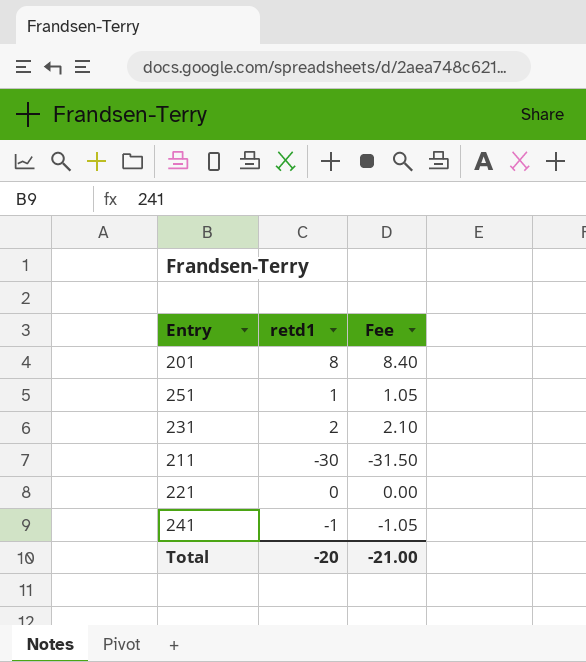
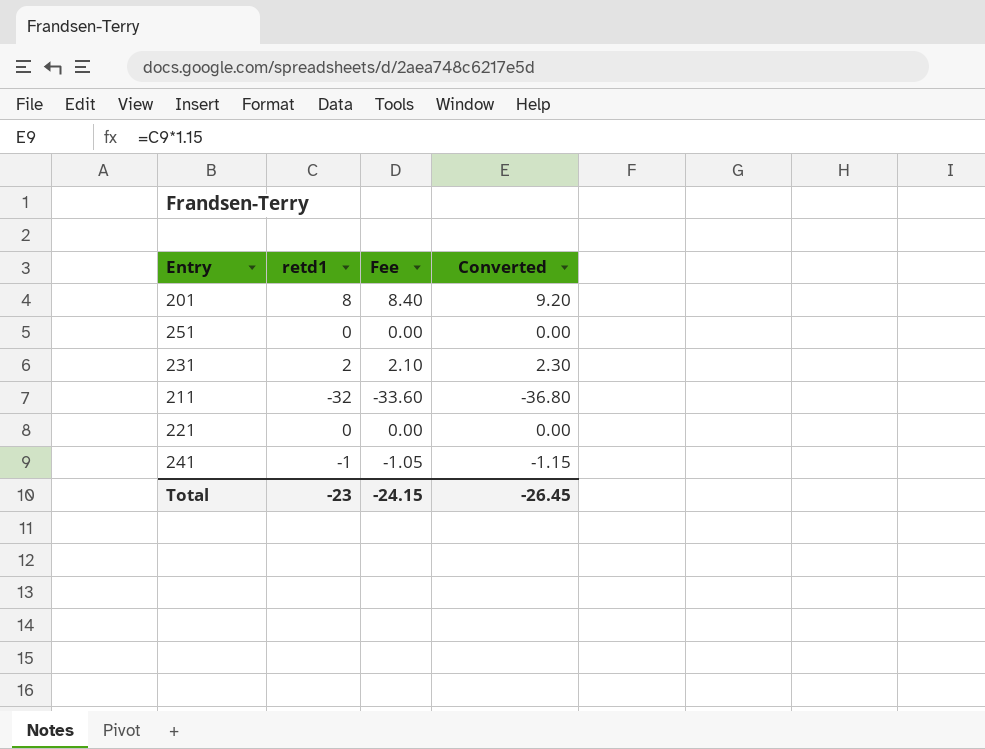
column Converted | formula: none -> [retd1] * 1.15
251 | retd1: 1 -> 0
251 | Fee: 1.05 -> 0.00
211 | retd1: -30 -> -32
211 | Fee: -31.50 -> -33.60
Total | retd1: -20 -> -23
Total | Fee: -21.00 -> -24.15

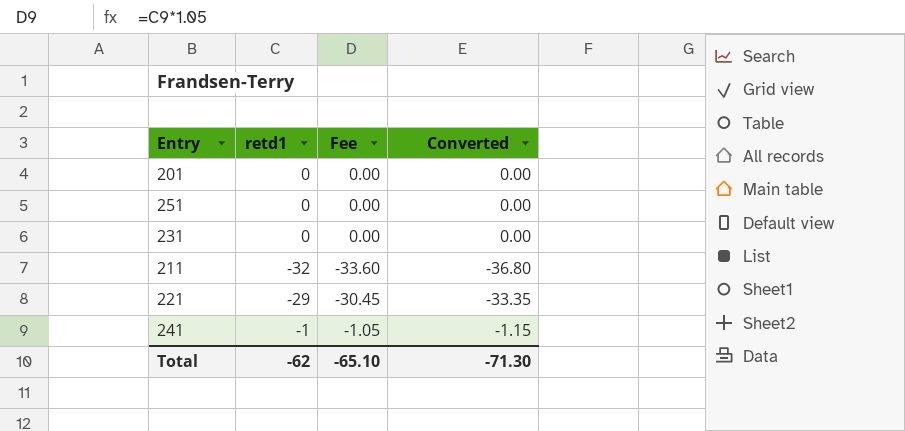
201 | retd1: 8 -> 0
201 | Fee: 8.40 -> 0.00
201 | Converted: 9.20 -> 0.00
231 | retd1: 2 -> 0
231 | Fee: 2.10 -> 0.00
231 | Converted: 2.30 -> 0.00
221 | retd1: 0 -> -29
221 | Fee: 0.00 -> -30.45
221 | Converted: 0.00 -> -33.35
Total | retd1: -23 -> -62
Total | Fee: -24.15 -> -65.10
Total | Converted: -26.45 -> -71.30

